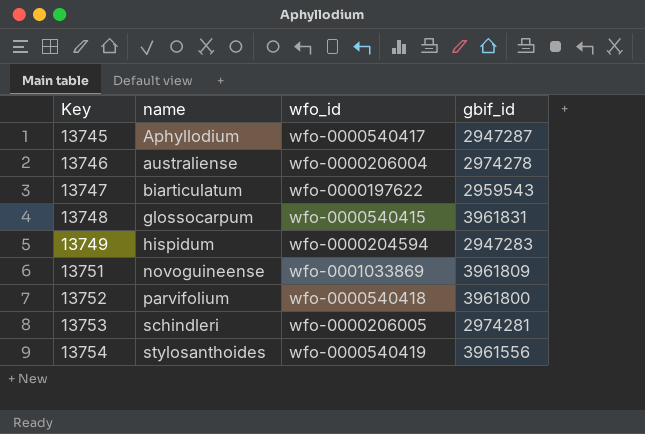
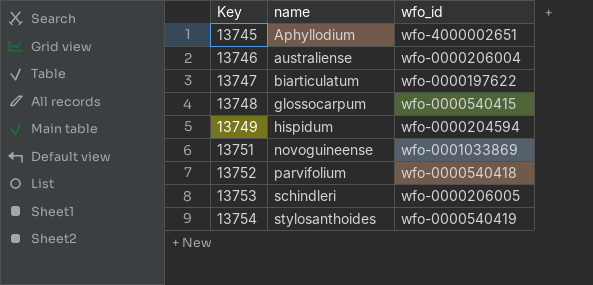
column gbif_id | position: 4 -> none
13745 | wfo_id: wfo-0000540417 -> wfo-4000002651

